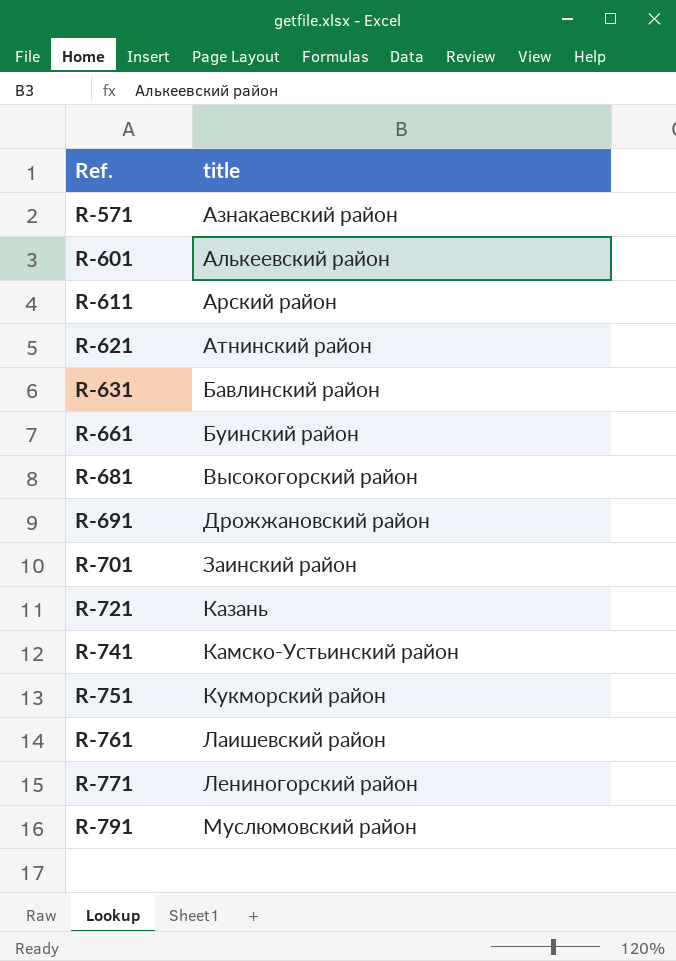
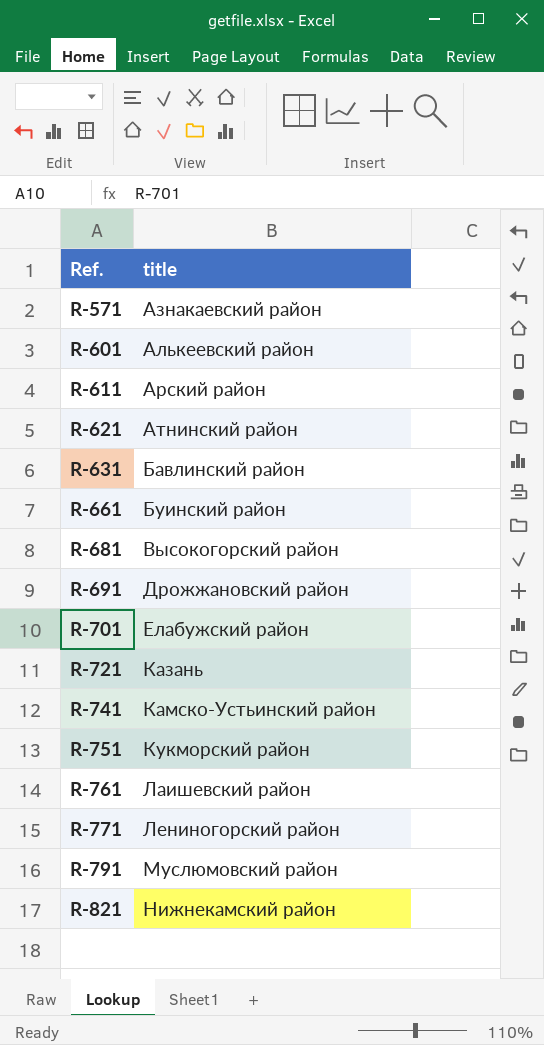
R-701 | title: Заинский район -> Елабужский район
row R-821: none -> Нижнекамский район

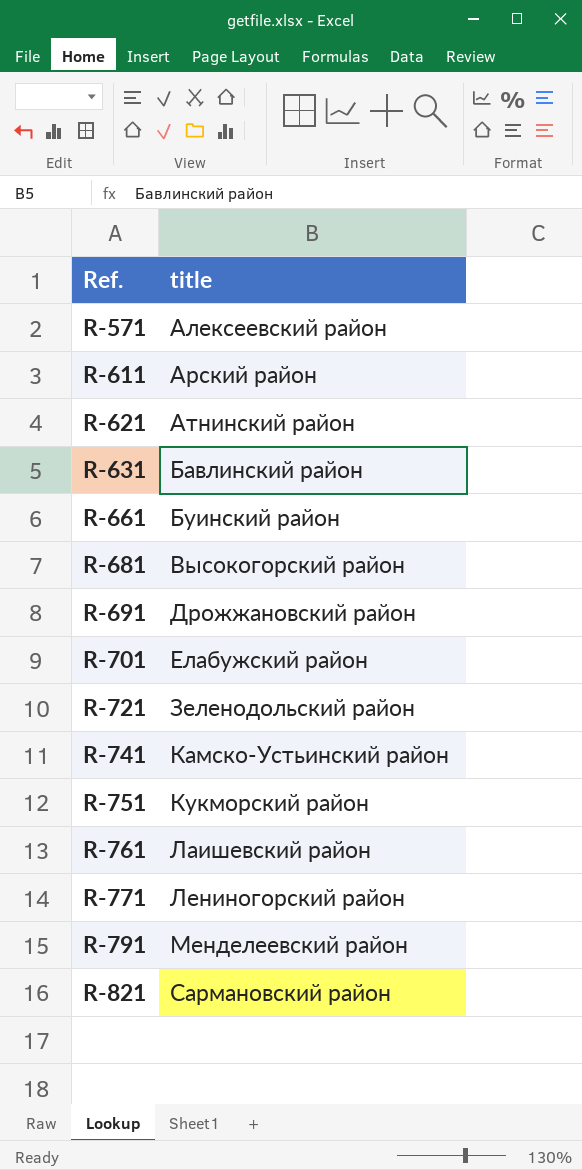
row R-601: Алькеевский район -> none
R-571 | title: Азнакаевский район -> Алексеевский район
R-721 | title: Казань -> Зеленодольский район
R-791 | title: Муслюмовский район -> Менделеевский район
R-821 | title: Нижнекамский район -> Сармановский район

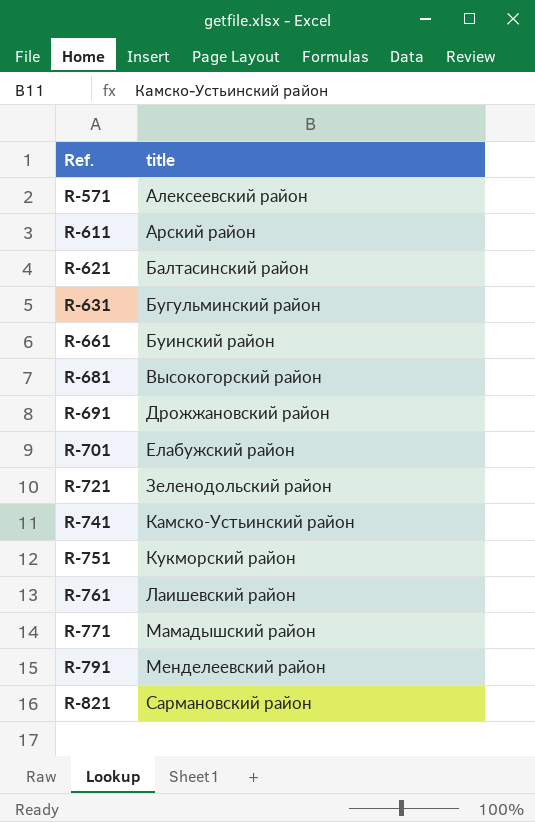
R-621 | title: Атнинский район -> Балтасинский район
R-631 | title: Бавлинский район -> Бугульминский район
R-771 | title: Лениногорский район -> Мамадышский район

